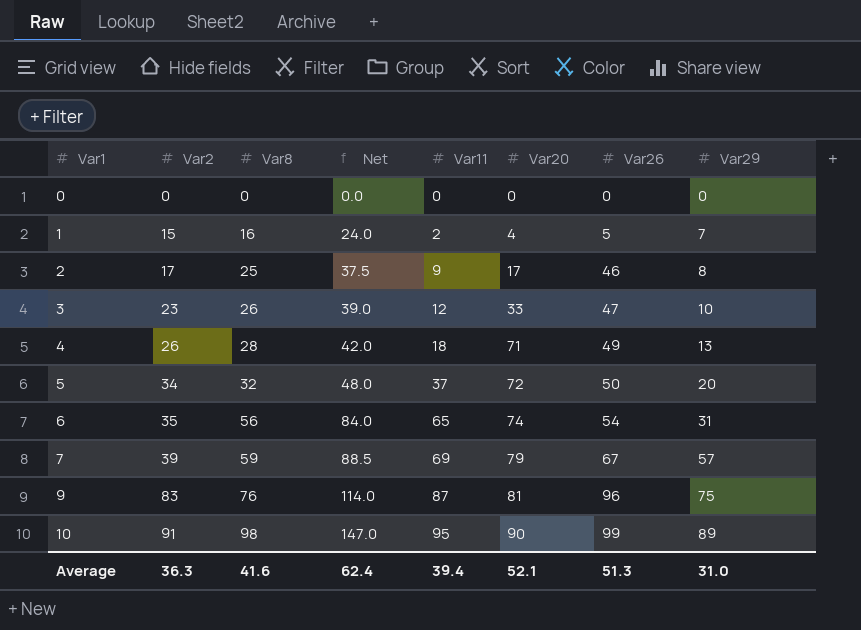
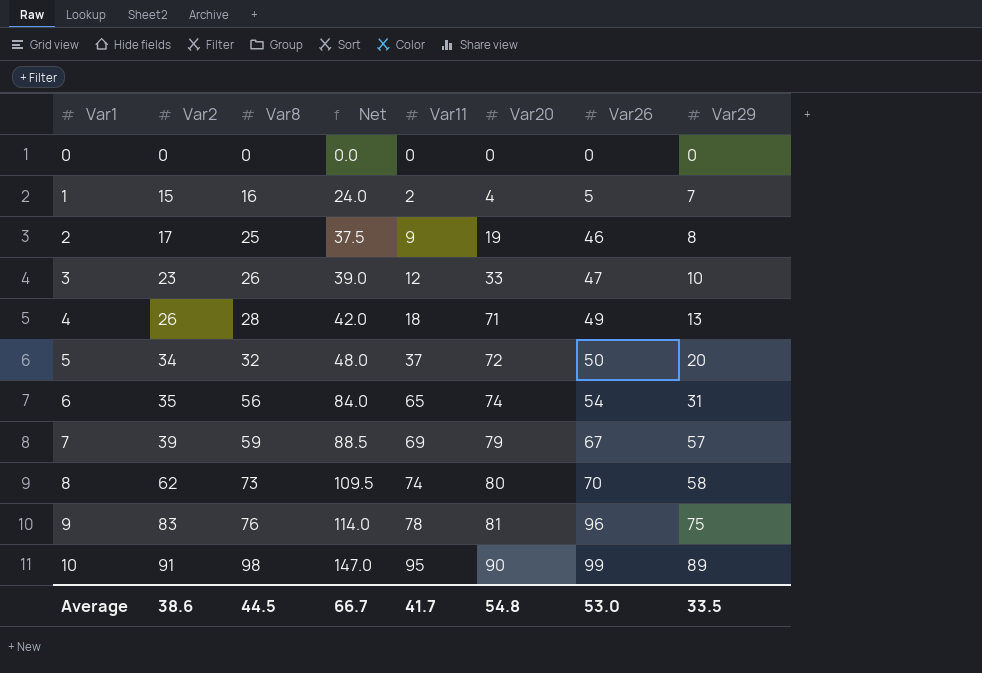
2 | Var20: 17 -> 19
row 8: none -> 62 | 73 | 109.5 | 74 | 80 | 70 | 58
9 | Var11: 87 -> 78
Average | Var2: 36.3 -> 38.6
Average | Var8: 41.6 -> 44.5
Average | Net: 62.4 -> 66.7
Average | Var11: 39.4 -> 41.7
Average | Var20: 52.1 -> 54.8
Average | Var26: 51.3 -> 53.0
Average | Var29: 31.0 -> 33.5

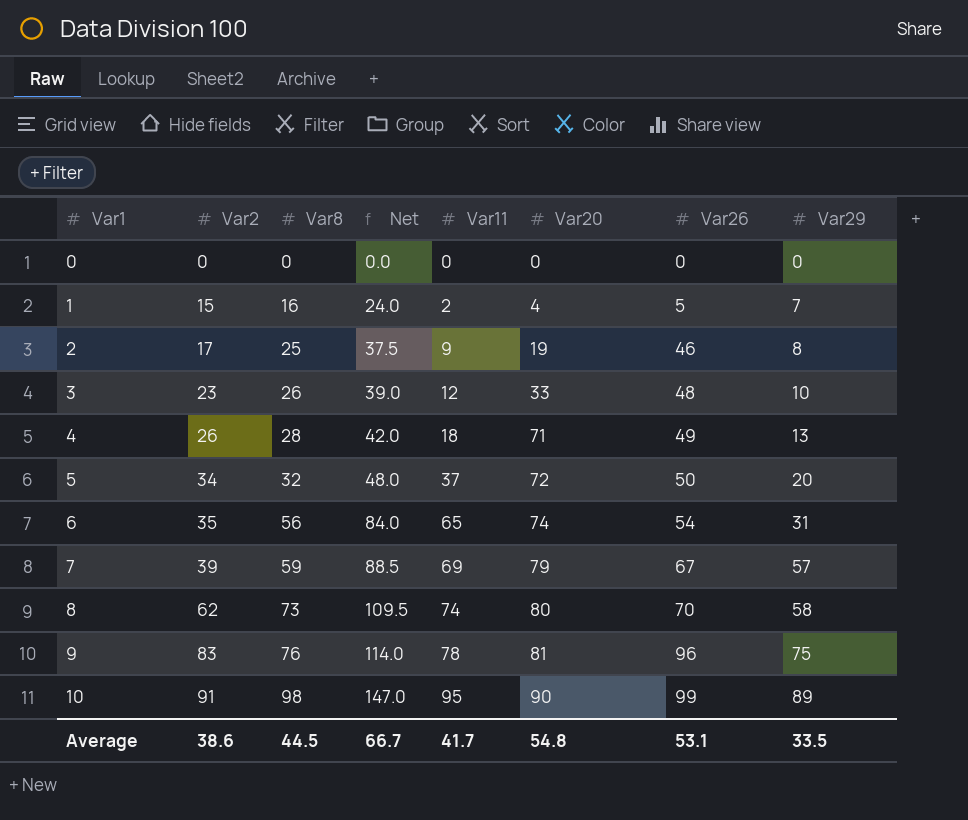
3 | Var26: 47 -> 48
Average | Var26: 53.0 -> 53.1

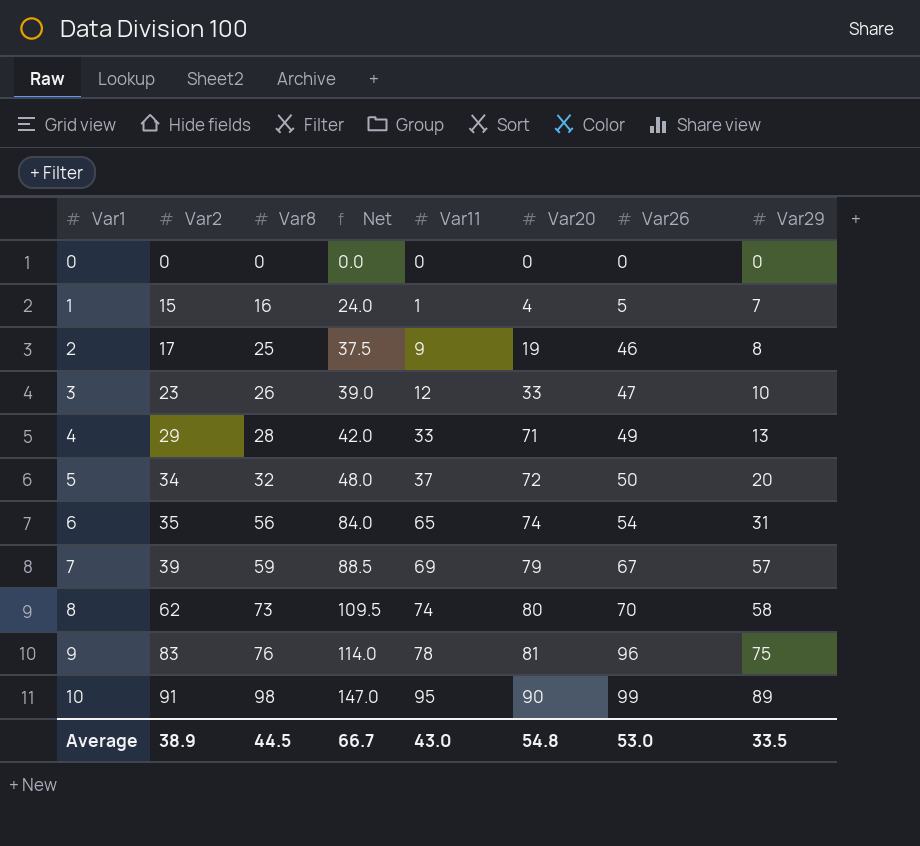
1 | Var11: 2 -> 1
3 | Var26: 48 -> 47
4 | Var2: 26 -> 29
4 | Var11: 18 -> 33
Average | Var2: 38.6 -> 38.9
Average | Var11: 41.7 -> 43.0
Average | Var26: 53.1 -> 53.0

